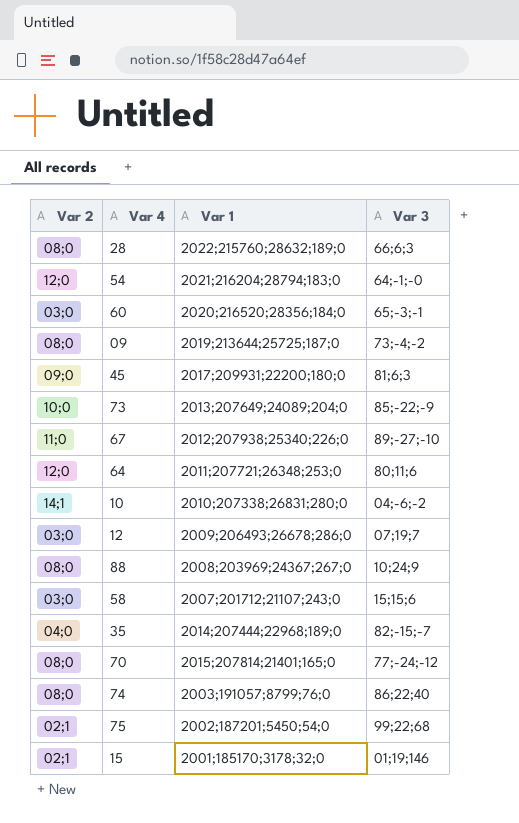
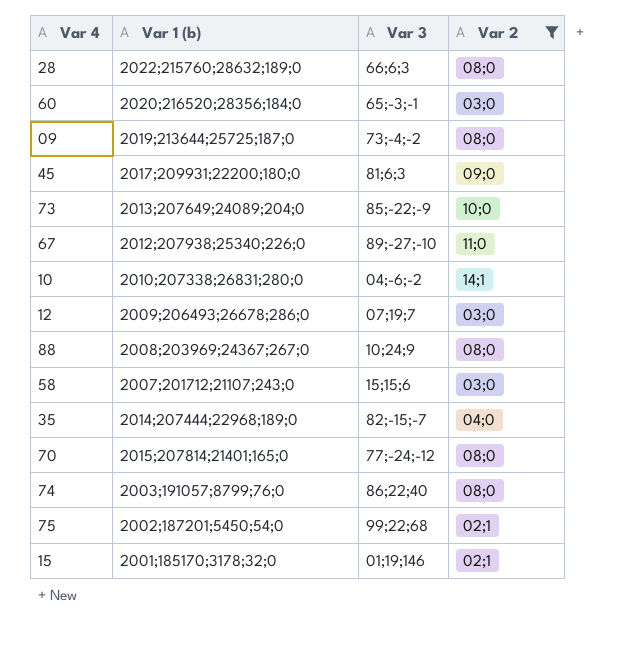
filter: none -> Var 2 != 12;0
column name: Var 1 -> Var 1 (b)
column Var 2 | position: 1 -> 4

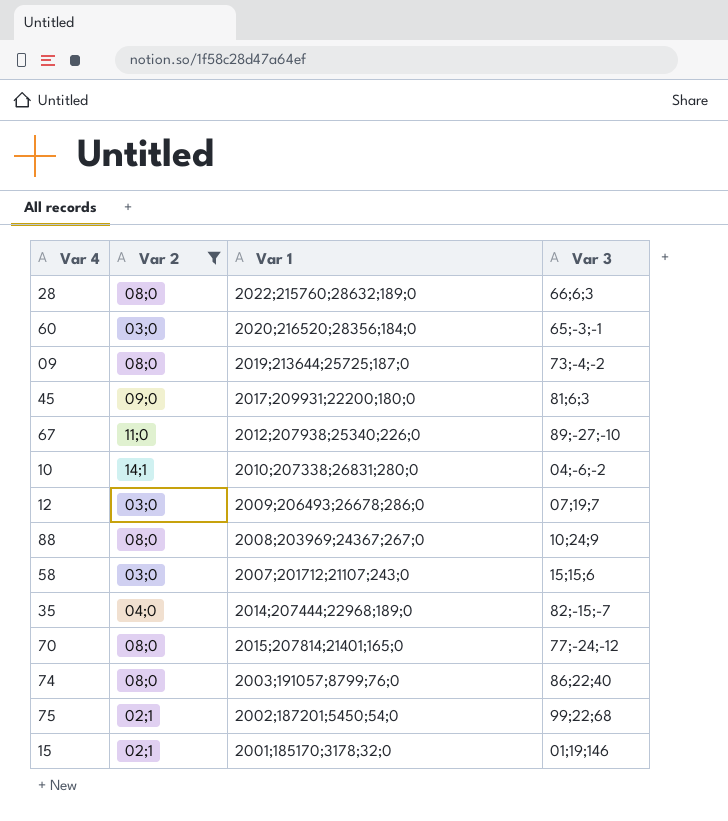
column Var 2 | position: 4 -> 2
column name: Var 1 (b) -> Var 1
row 73: 2013;207649;24089;204;0 | 85;-22;-9 | 10;0 -> none

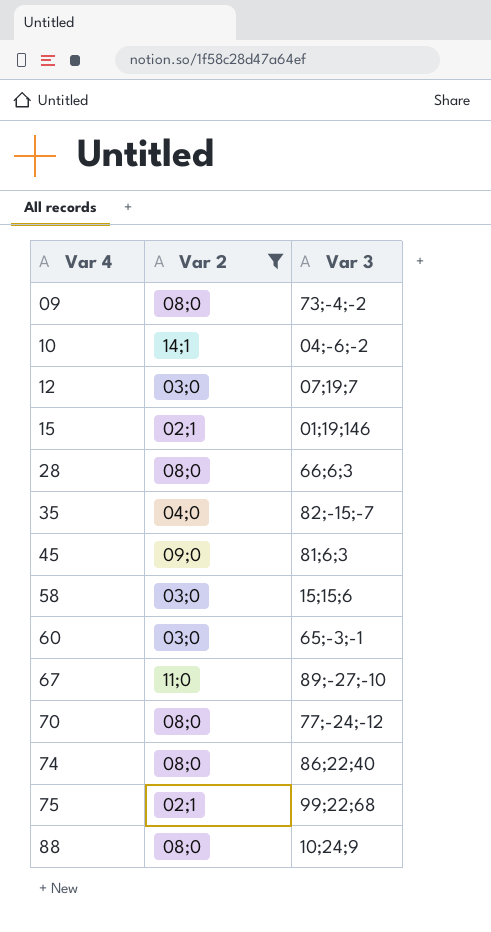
row order: none -> Var 4 ascending
column Var 1 | position: 3 -> none

